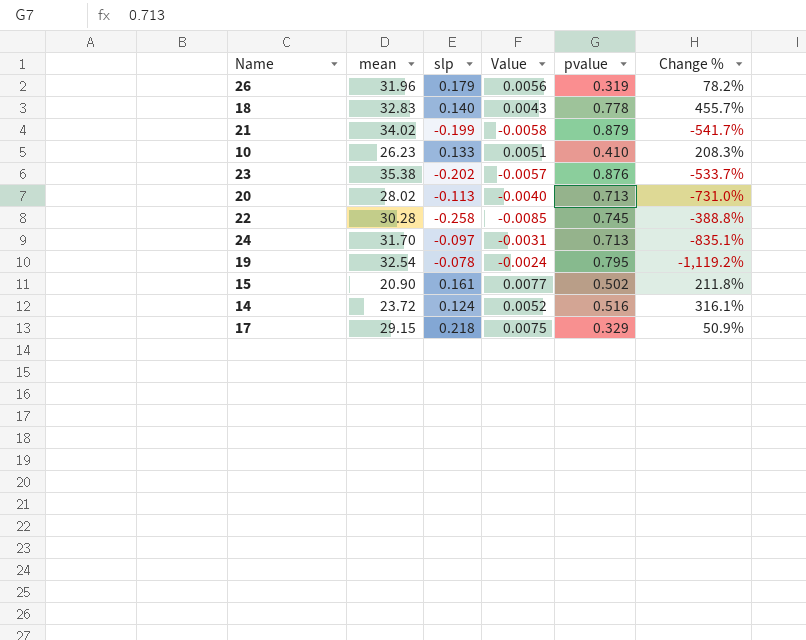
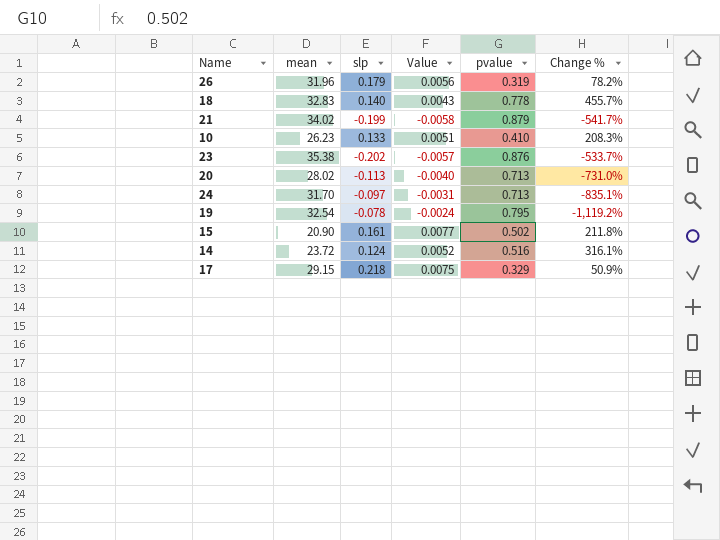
row 22: 30.28 | -0.258 | -0.0085 | 0.745 | -388.8% -> none

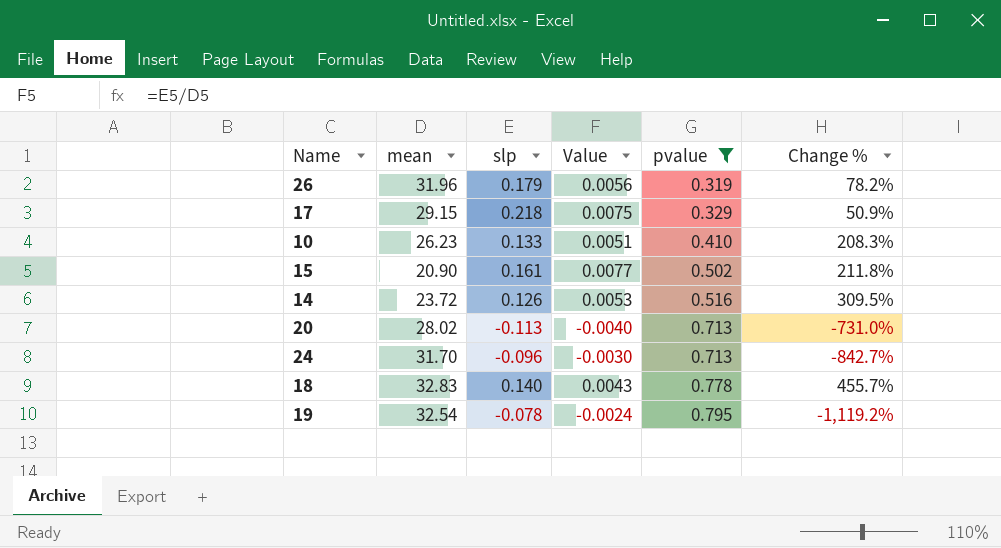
filter: none -> pvalue <= 0.795
row order: none -> pvalue ascending
14 | slp: 0.124 -> 0.126
14 | Value: 0.0052 -> 0.0053
14 | Change %: 316.1% -> 309.5%
24 | slp: -0.097 -> -0.096
24 | Value: -0.0031 -> -0.0030
24 | Change %: -835.1% -> -842.7%

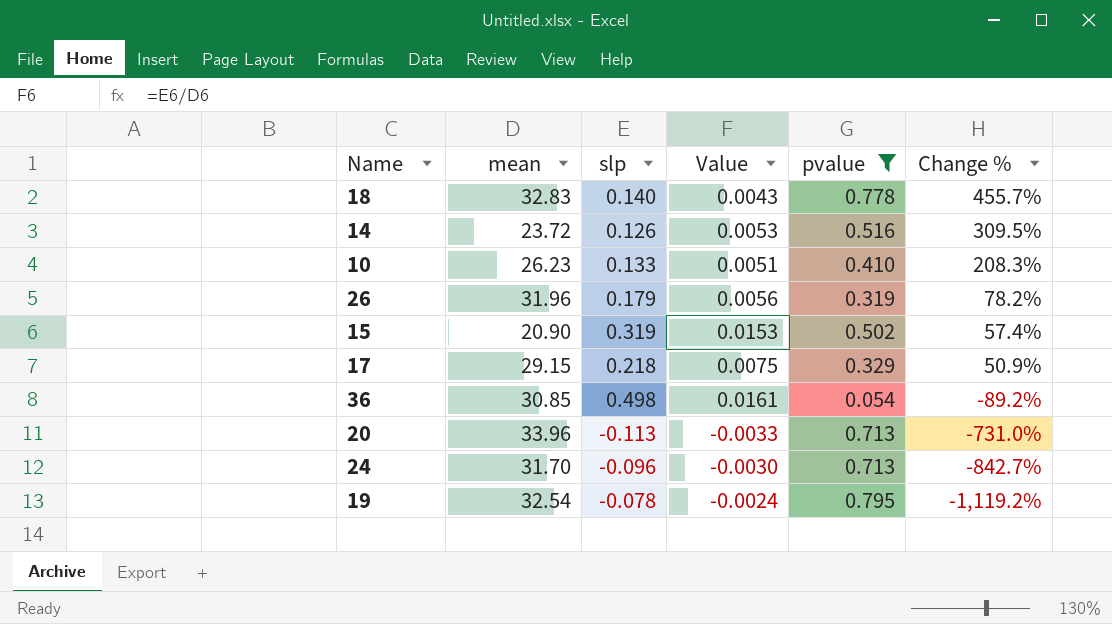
row order: pvalue ascending -> Change % descending
15 | slp: 0.161 -> 0.319
15 | Value: 0.0077 -> 0.0153
15 | Change %: 211.8% -> 57.4%
row 36: none -> 30.85 | 0.498 | 0.0161 | 0.054 | -89.2%
20 | mean: 28.02 -> 33.96
20 | Value: -0.0040 -> -0.0033

